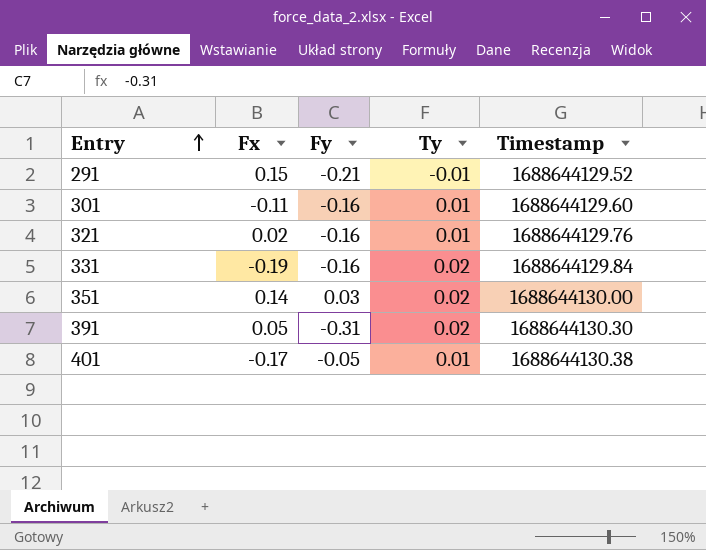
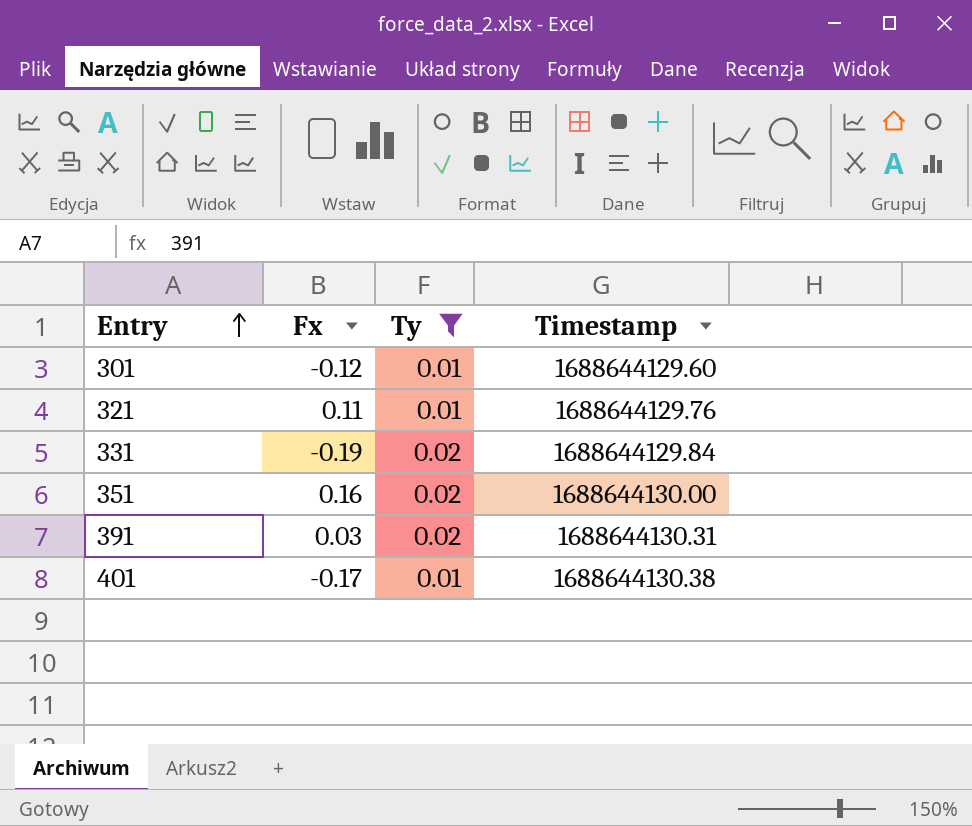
filter: none -> Ty != -0.01
column Fy | position: 3 -> none
301 | Fx: -0.11 -> -0.12
321 | Fx: 0.02 -> 0.11
351 | Fx: 0.14 -> 0.16
391 | Fx: 0.05 -> 0.03
391 | Timestamp: 1688644130.30 -> 1688644130.31

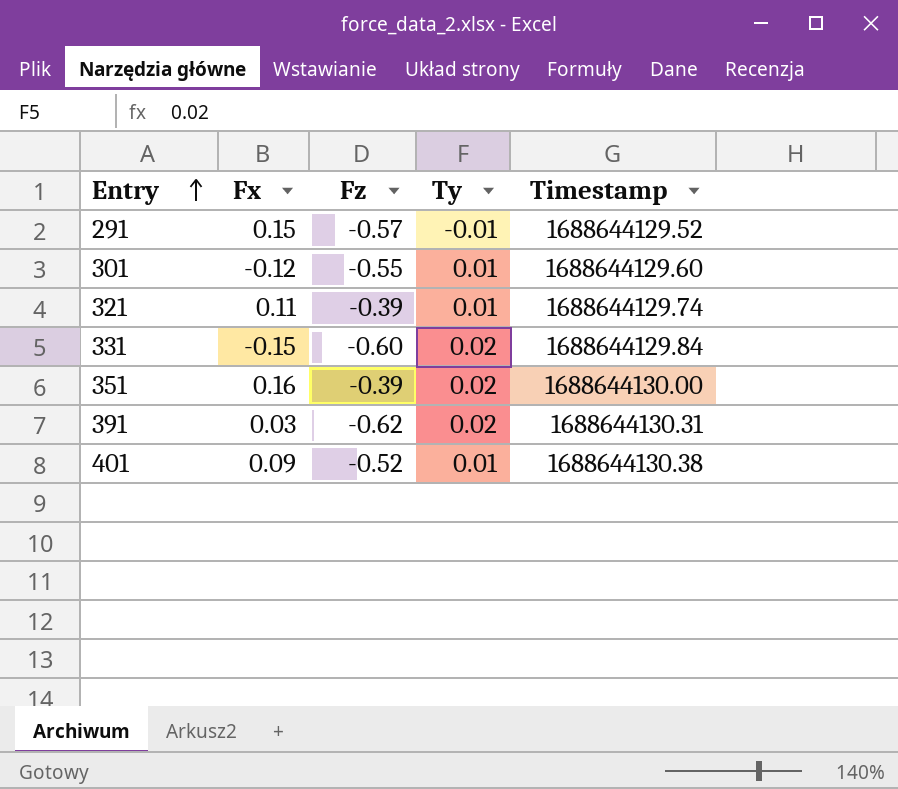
filter: Ty != -0.01 -> none
column Fz | position: none -> 3
321 | Timestamp: 1688644129.76 -> 1688644129.74
331 | Fx: -0.19 -> -0.15
401 | Fx: -0.17 -> 0.09

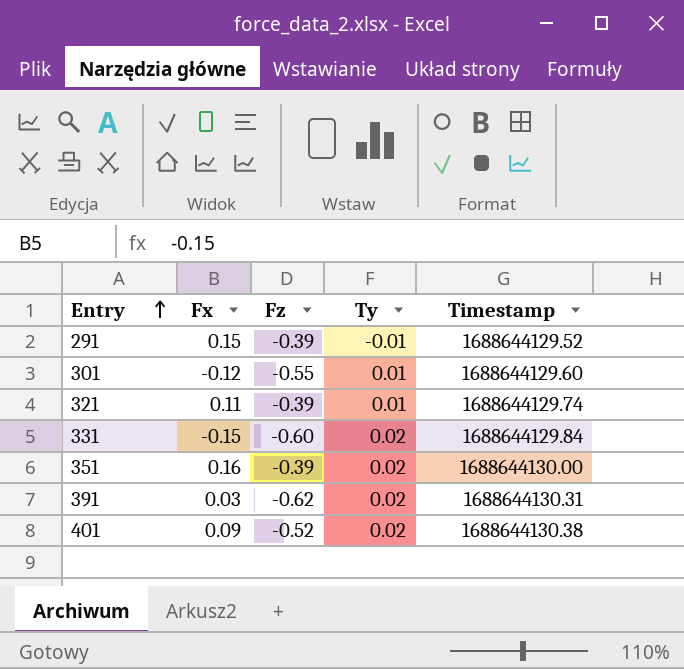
291 | Fz: -0.57 -> -0.39
401 | Ty: 0.01 -> 0.02

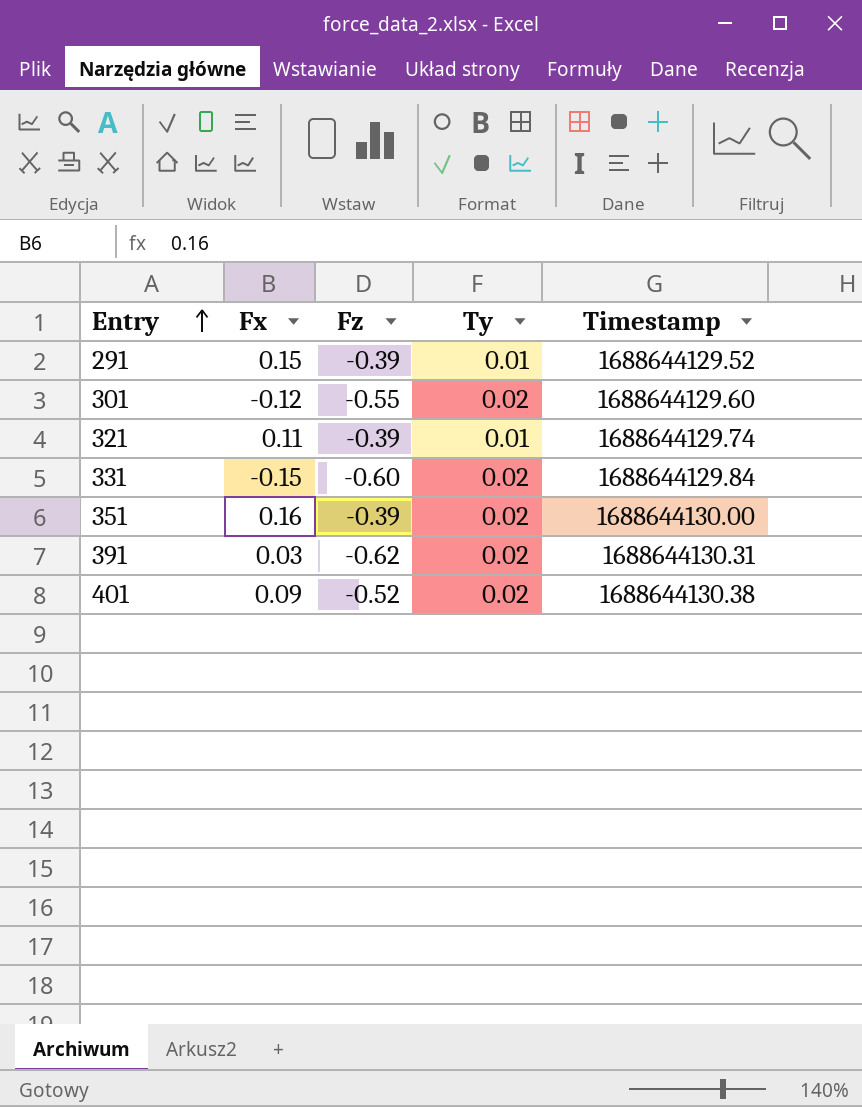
291 | Ty: -0.01 -> 0.01
301 | Ty: 0.01 -> 0.02

